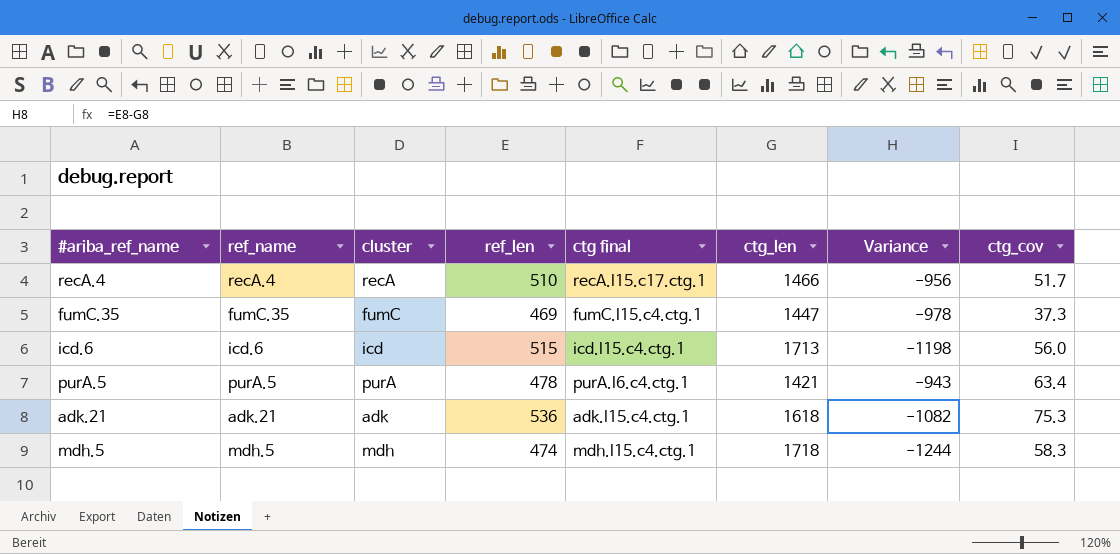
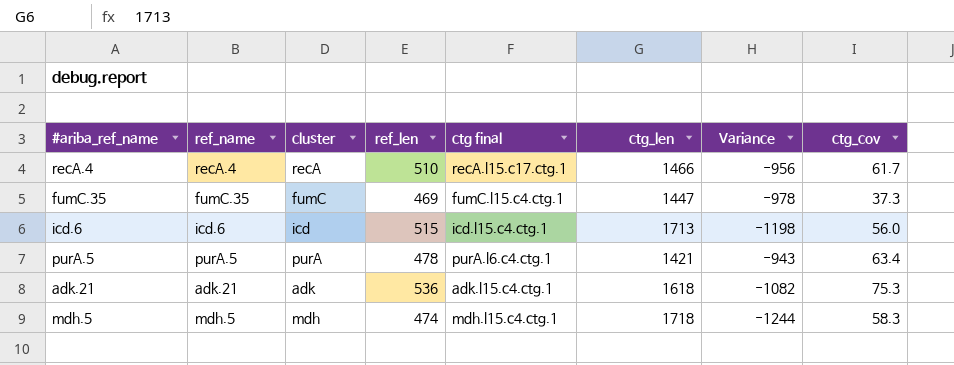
recA.4 | ctg_cov: 51.7 -> 61.7

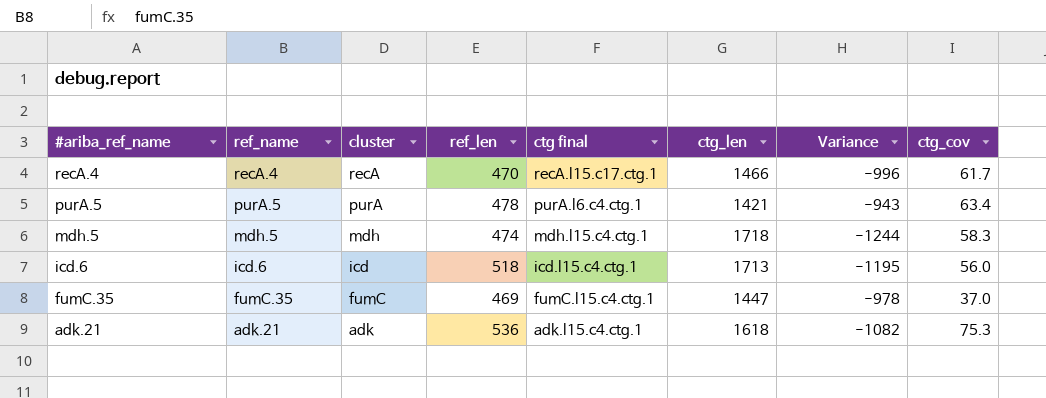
row order: none -> #ariba_ref_name descending
recA.4 | ref_len: 510 -> 470
recA.4 | Variance: -956 -> -996
icd.6 | ref_len: 515 -> 518
icd.6 | Variance: -1198 -> -1195
fumC.35 | ctg_cov: 37.3 -> 37.0

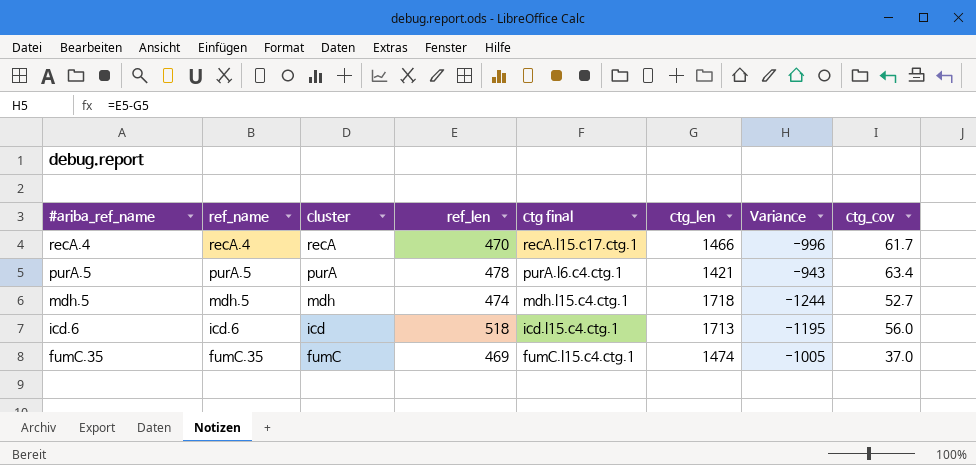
row adk.21: adk.21 | adk | 536 | adk.l15.c4.ctg.1 | 1618 | -1082 | 75.3 -> none
mdh.5 | ctg_cov: 58.3 -> 52.7
fumC.35 | ctg_len: 1447 -> 1474
fumC.35 | Variance: -978 -> -1005

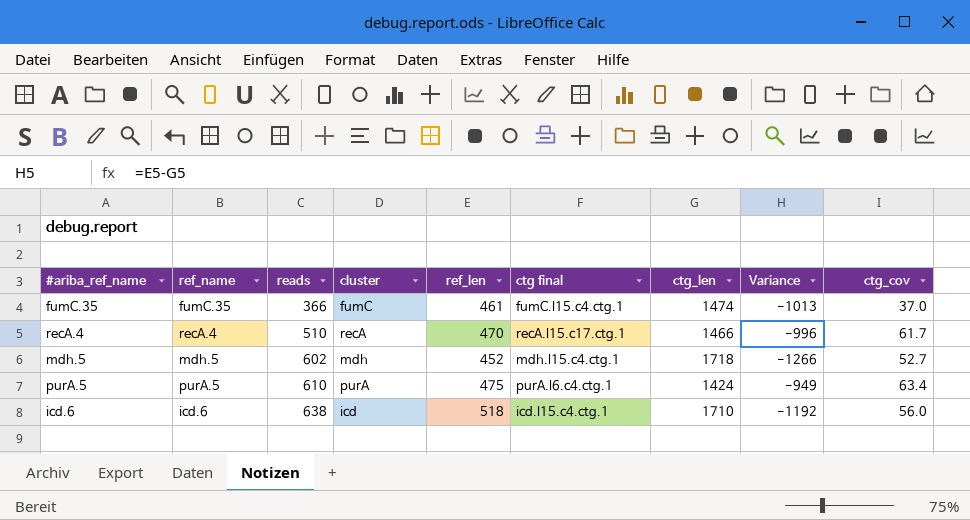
row order: #ariba_ref_name descending -> reads ascending
column reads | position: none -> 3
fumC.35 | ref_len: 469 -> 461
fumC.35 | Variance: -1005 -> -1013
mdh.5 | ref_len: 474 -> 452
mdh.5 | Variance: -1244 -> -1266
purA.5 | ref_len: 478 -> 475
purA.5 | ctg_len: 1421 -> 1424
purA.5 | Variance: -943 -> -949
icd.6 | ctg_len: 1713 -> 1710
icd.6 | Variance: -1195 -> -1192

